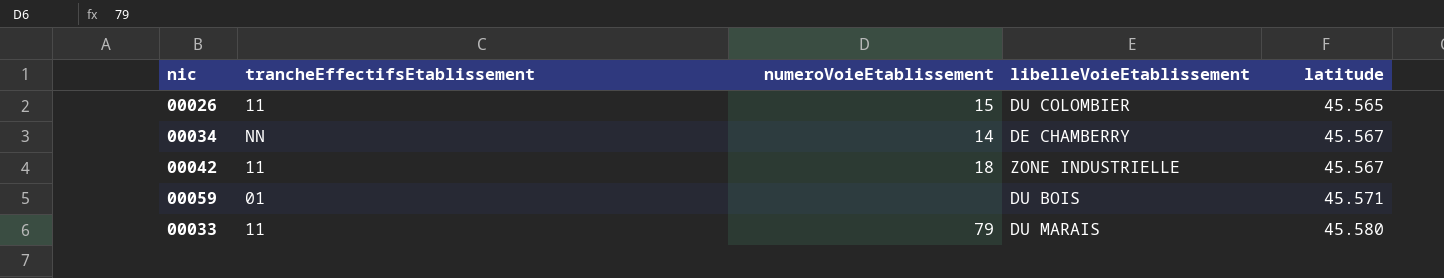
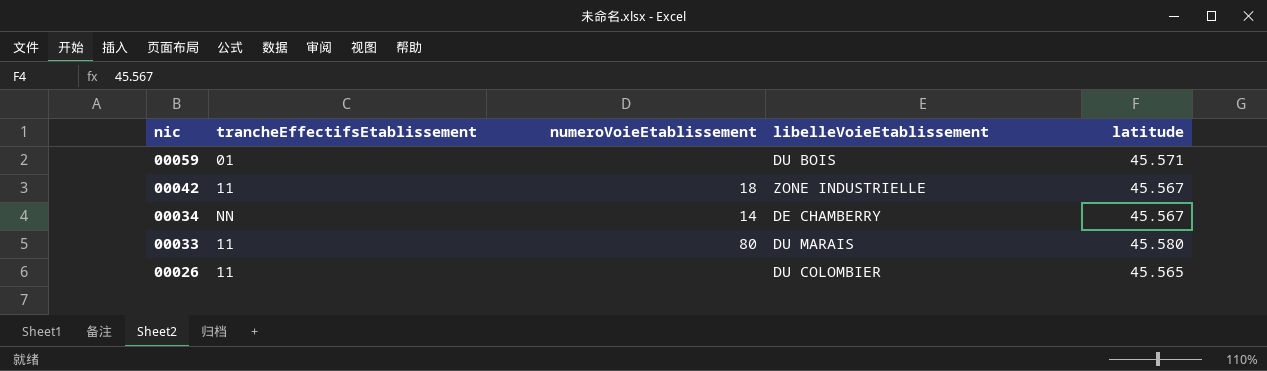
row order: latitude ascending -> nic descending
00033 | numeroVoieEtablissement: 79 -> 80
00026 | numeroVoieEtablissement: 15 -> none

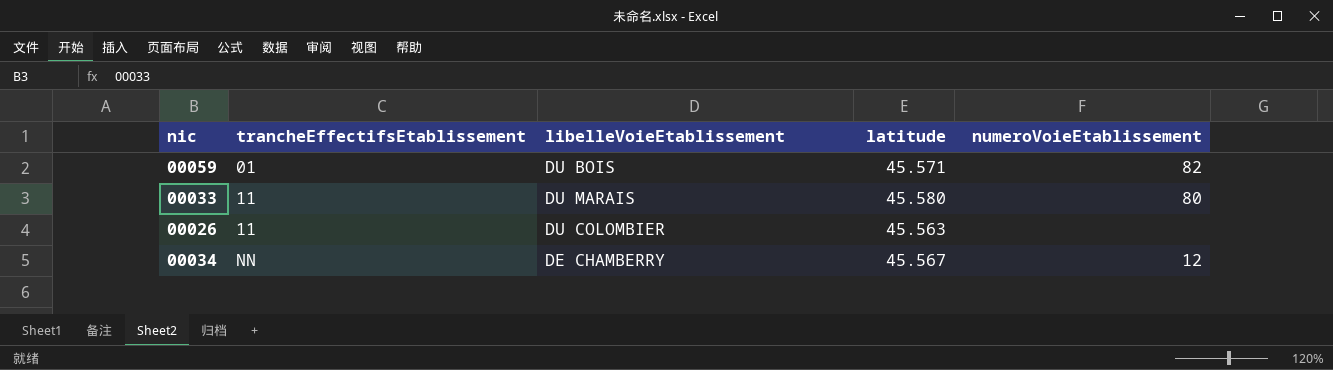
row order: nic descending -> trancheEffectifsEtablissement ascending
column numeroVoieEtablissement | position: 3 -> 5
row 00042: 11 | 18 | ZONE INDUSTRIELLE | 45.567 -> none
00059 | numeroVoieEtablissement: none -> 82
00026 | latitude: 45.565 -> 45.563
00034 | numeroVoieEtablissement: 14 -> 12

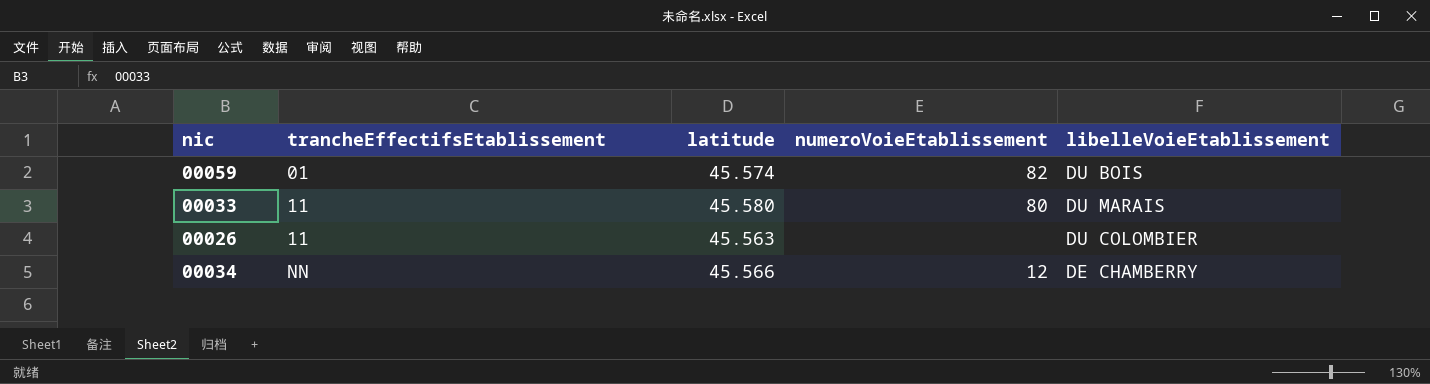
column libelleVoieEtablissement | position: 3 -> 5
00059 | latitude: 45.571 -> 45.574
00034 | latitude: 45.567 -> 45.566

